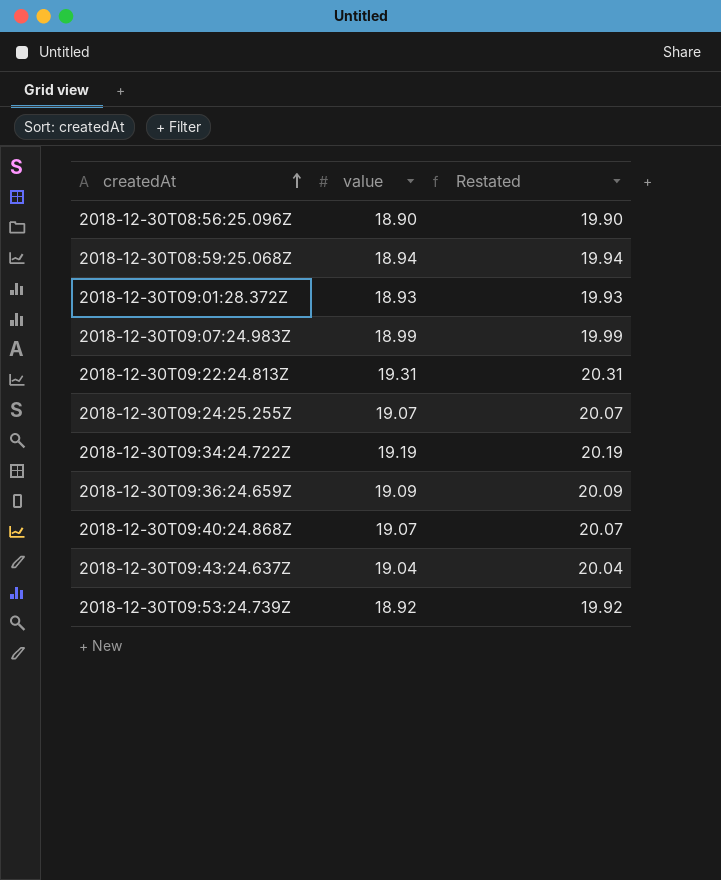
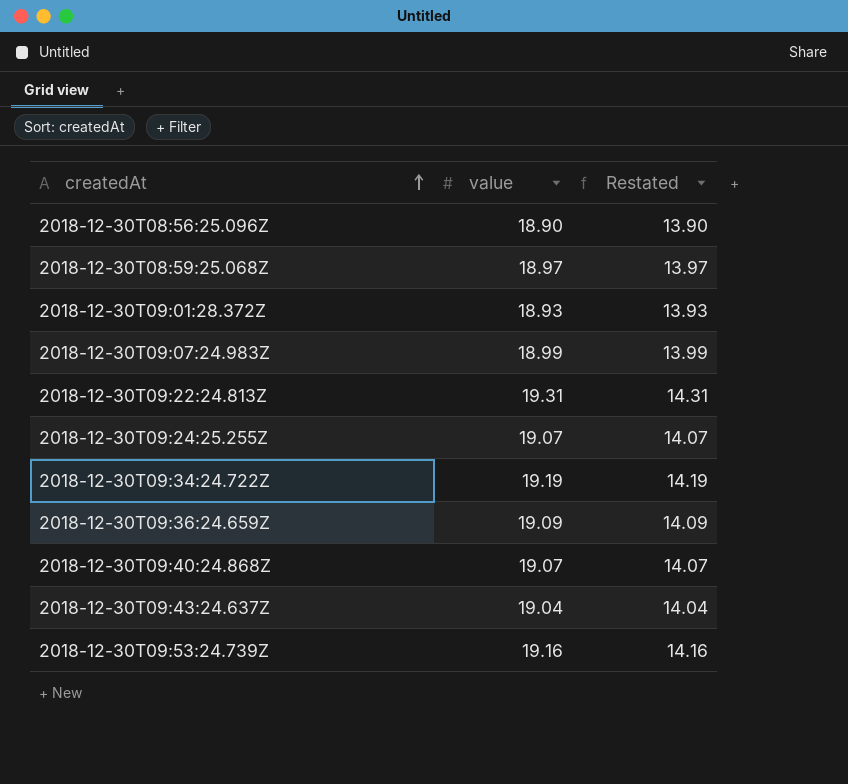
column Restated | formula: [value] + 1 -> [value] - 5
2018-12-30T08:59:25.068Z | value: 18.94 -> 18.97
2018-12-30T09:53:24.739Z | value: 18.92 -> 19.16

